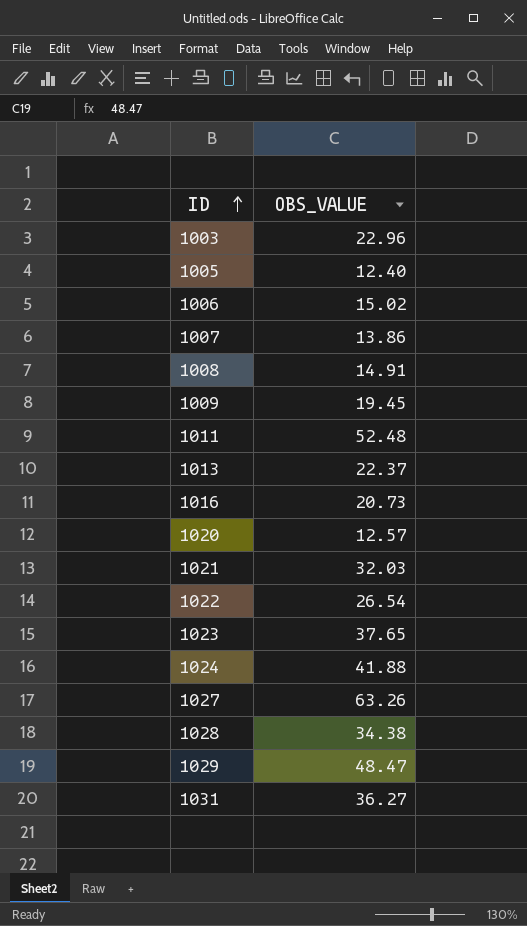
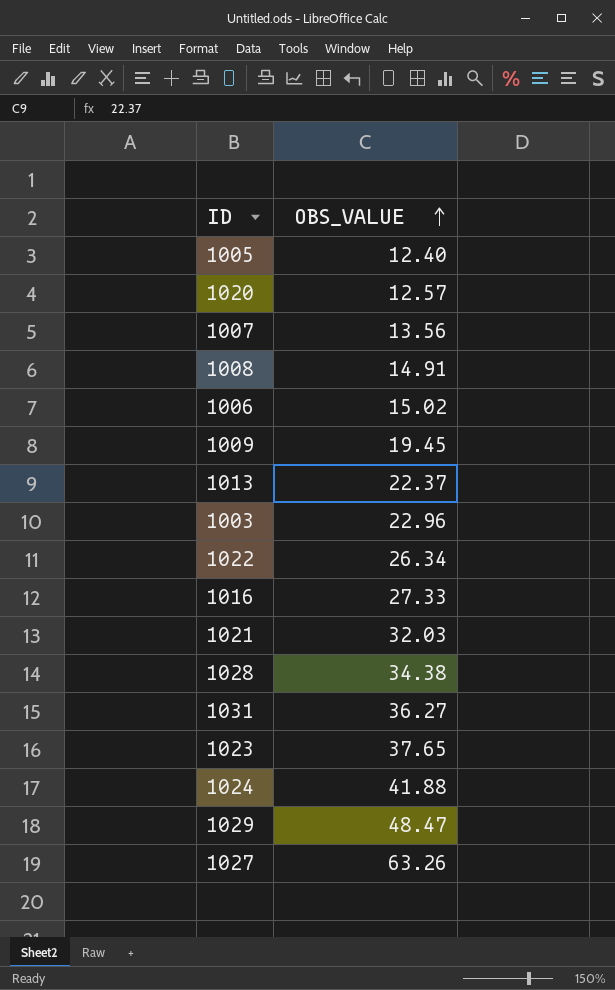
row order: ID ascending -> OBS_VALUE ascending
row 1011: 52.48 -> none
1007 | OBS_VALUE: 13.86 -> 13.56
1022 | OBS_VALUE: 26.54 -> 26.34
1016 | OBS_VALUE: 20.73 -> 27.33

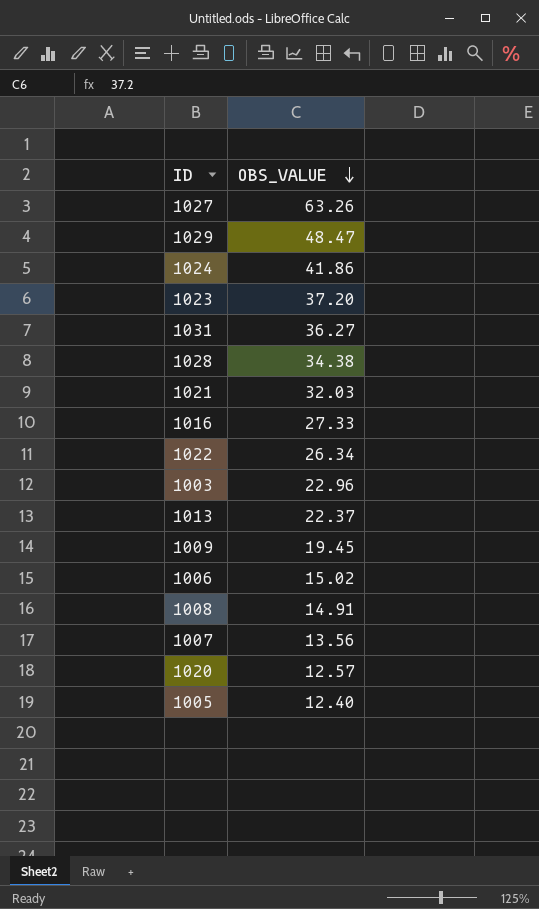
row order: OBS_VALUE ascending -> OBS_VALUE descending
1024 | OBS_VALUE: 41.88 -> 41.86
1023 | OBS_VALUE: 37.65 -> 37.20

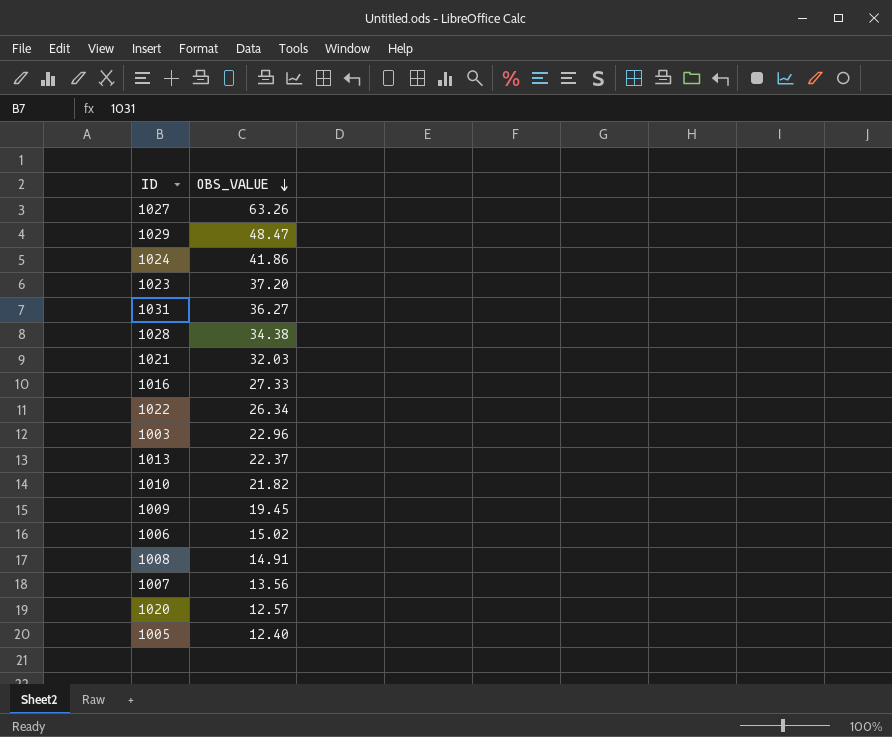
row 1010: none -> 21.82

